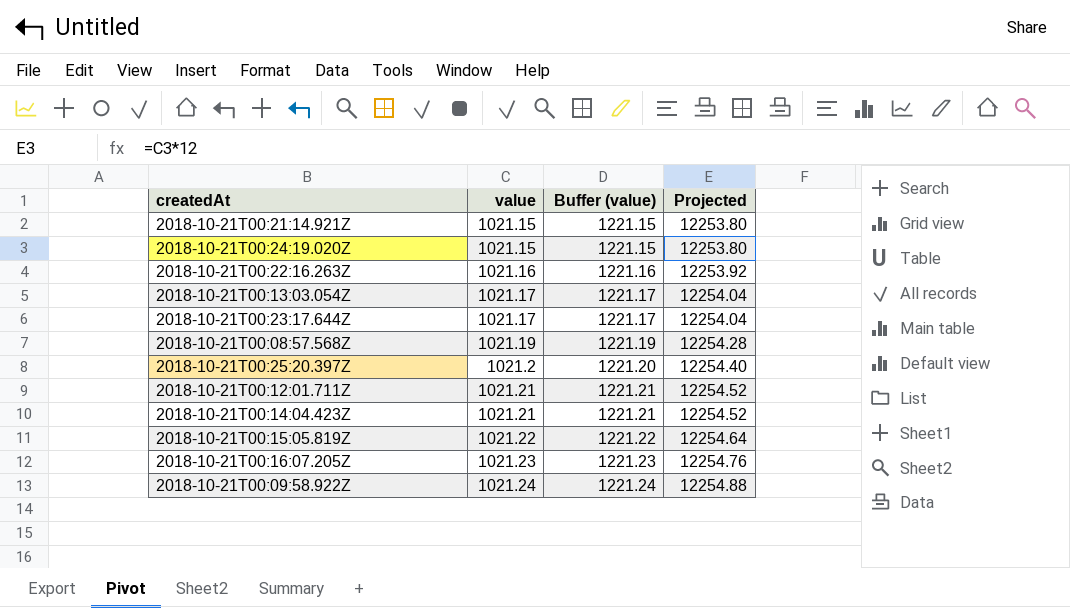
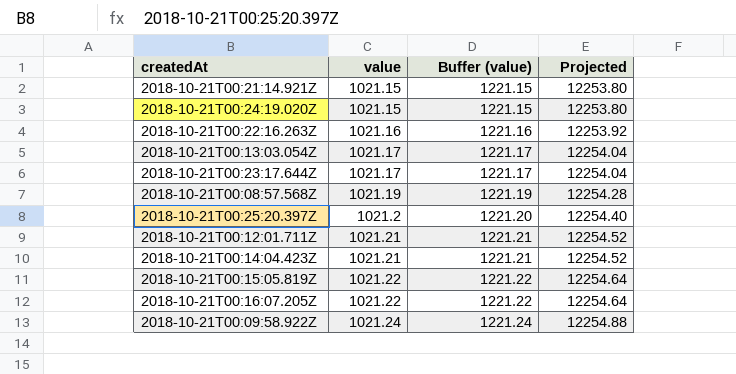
2018-10-21T00:16:07.205Z | value: 1021.23 -> 1021.22
2018-10-21T00:16:07.205Z | Buffer (value): 1221.23 -> 1221.22
2018-10-21T00:16:07.205Z | Projected: 12254.76 -> 12254.64

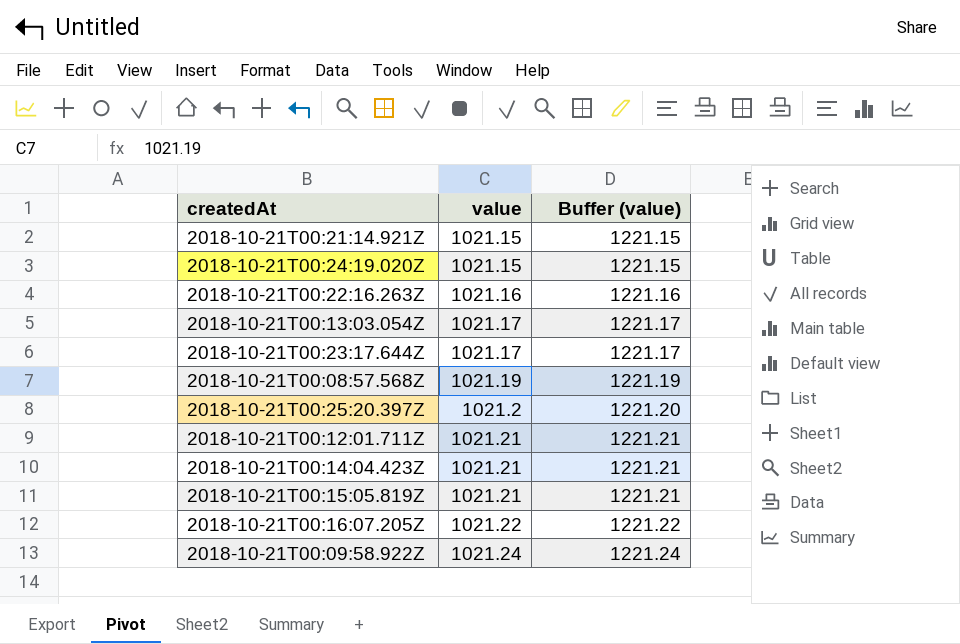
column Projected | formula: [value] * 12 -> none
2018-10-21T00:15:05.819Z | value: 1021.22 -> 1021.21
2018-10-21T00:15:05.819Z | Buffer (value): 1221.22 -> 1221.21

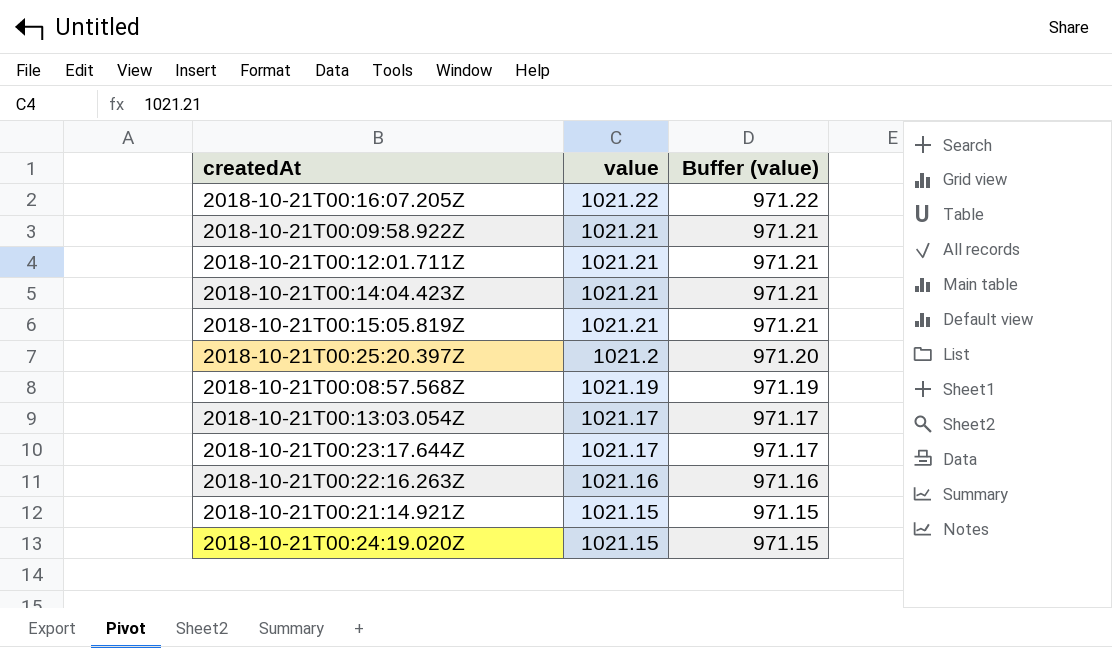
row order: value ascending -> value descending
column Buffer (value) | formula: [value] + 200 -> [value] - 50
2018-10-21T00:09:58.922Z | value: 1021.24 -> 1021.21

